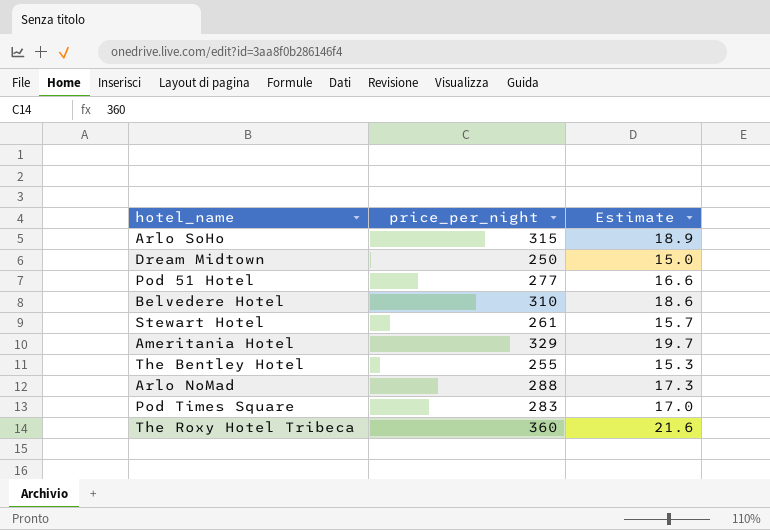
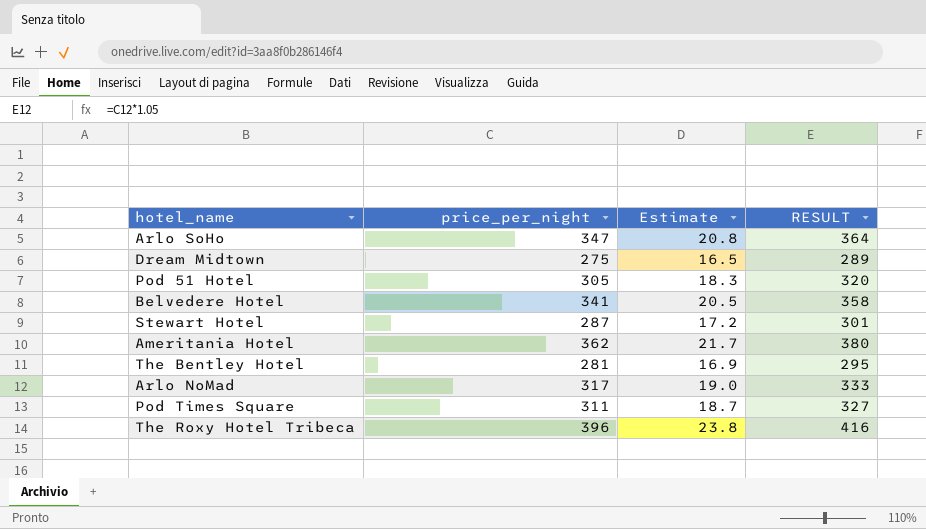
column RESULT | formula: none -> [price_per_night] * 1.05
Arlo SoHo | price_per_night: 315 -> 347
Arlo SoHo | Estimate: 18.9 -> 20.8
Dream Midtown | price_per_night: 250 -> 275
Dream Midtown | Estimate: 15.0 -> 16.5
Pod 51 Hotel | price_per_night: 277 -> 305
Pod 51 Hotel | Estimate: 16.6 -> 18.3
Belvedere Hotel | price_per_night: 310 -> 341
Belvedere Hotel | Estimate: 18.6 -> 20.5
Stewart Hotel | price_per_night: 261 -> 287
Stewart Hotel | Estimate: 15.7 -> 17.2
Ameritania Hotel | price_per_night: 329 -> 362
Ameritania Hotel | Estimate: 19.7 -> 21.7
The Bentley Hotel | price_per_night: 255 -> 281
The Bentley Hotel | Estimate: 15.3 -> 16.9
Arlo NoMad | price_per_night: 288 -> 317
Arlo NoMad | Estimate: 17.3 -> 19.0
Pod Times Square | price_per_night: 283 -> 311
Pod Times Square | Estimate: 17.0 -> 18.7
The Roxy Hotel Tribeca | price_per_night: 360 -> 396
The Roxy Hotel Tribeca | Estimate: 21.6 -> 23.8

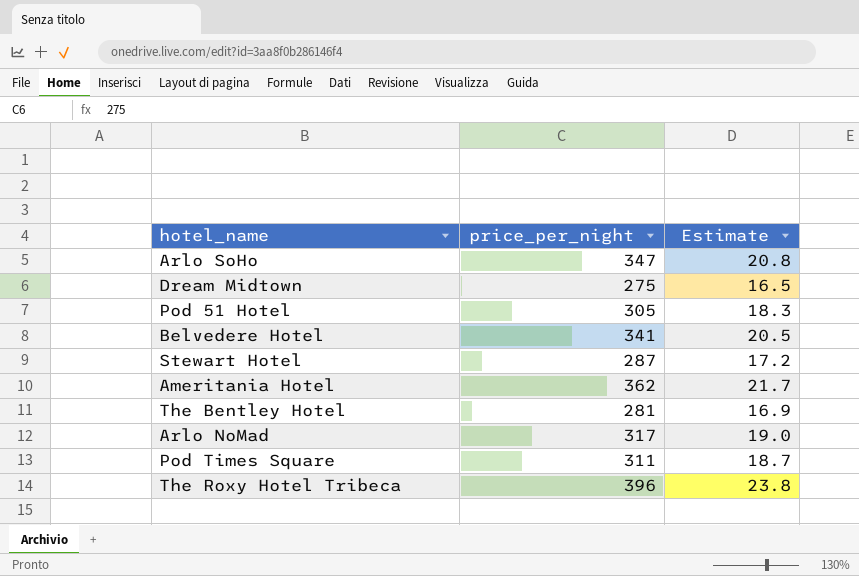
column RESULT | formula: [price_per_night] * 1.05 -> none

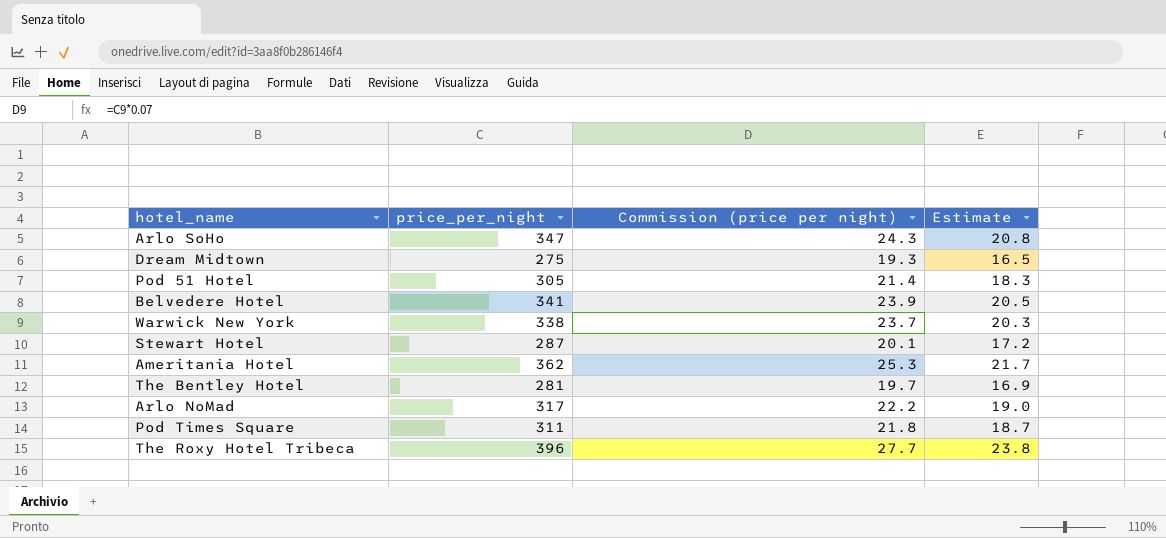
column Commission (price per night) | formula: none -> [price_per_night] * 0.07
row Warwick New York: none -> 338 | 23.7 | 20.3

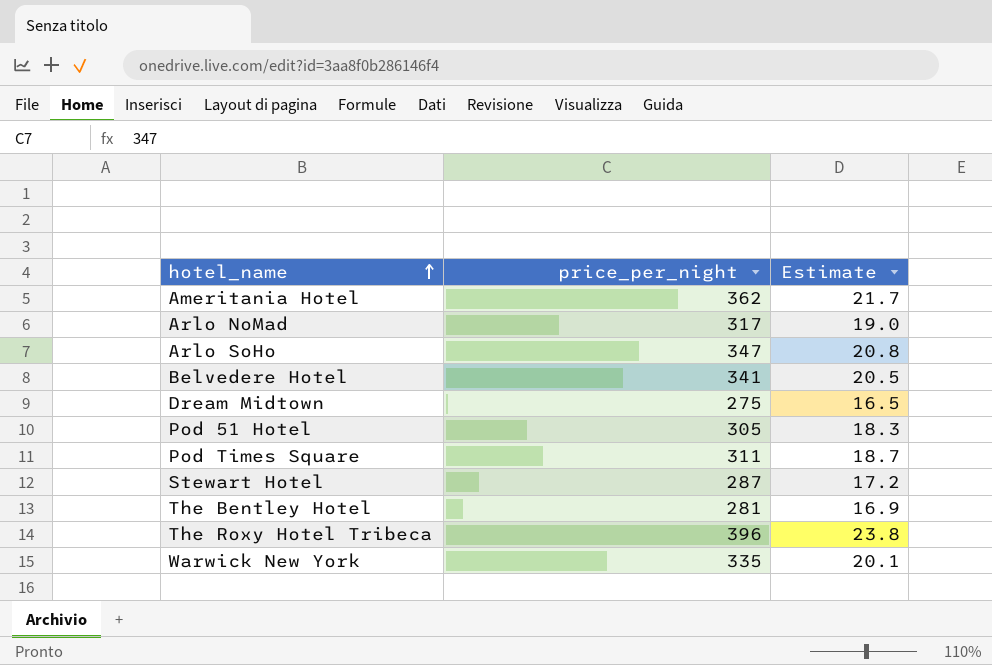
row order: none -> hotel_name ascending
column Commission (price per night) | formula: [price_per_night] * 0.07 -> none
Warwick New York | price_per_night: 338 -> 335
Warwick New York | Estimate: 20.3 -> 20.1

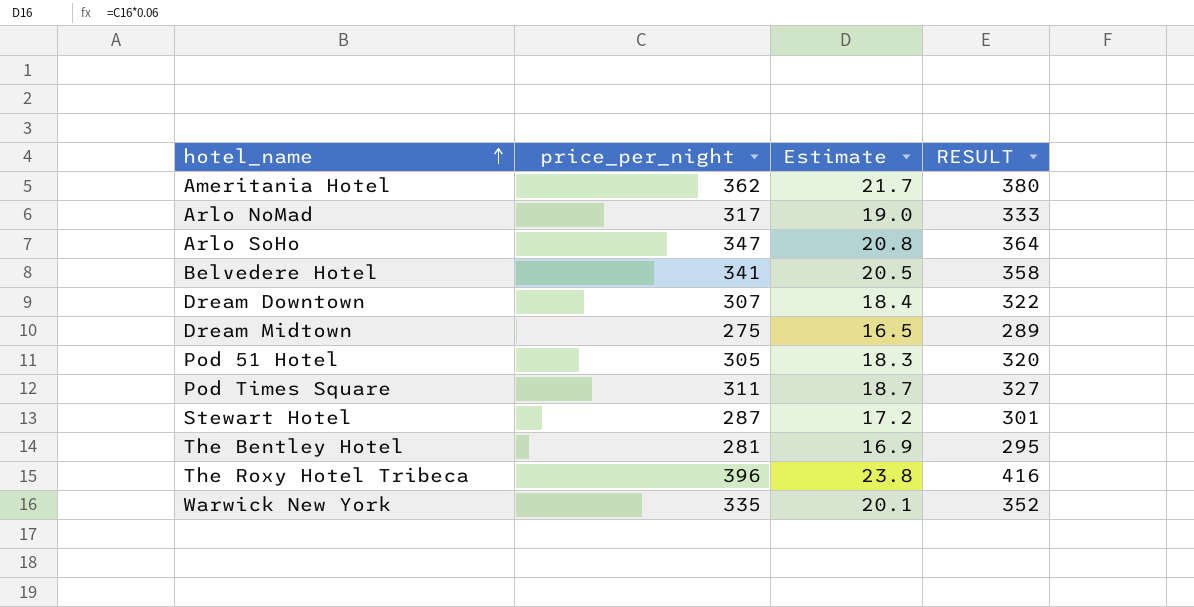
column RESULT | formula: none -> [price_per_night] * 1.05
row Dream Downtown: none -> 307 | 18.4 | 322

